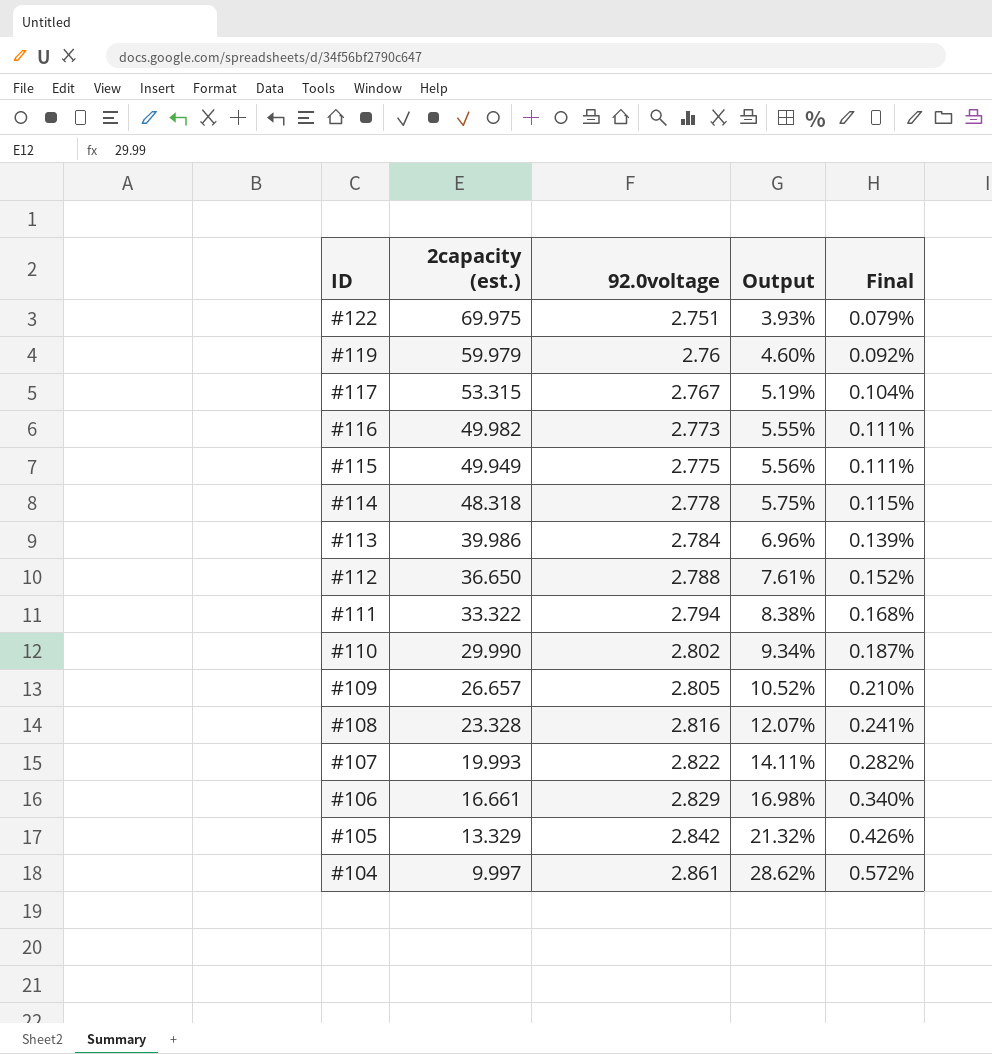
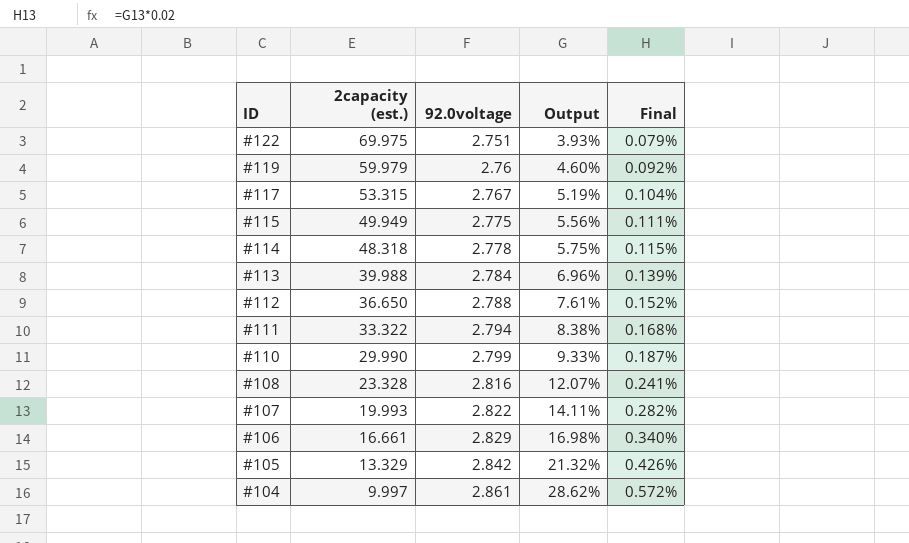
row #116: 49.982 | 2.773 | 5.55% | 0.111% -> none
row #109: 26.657 | 2.805 | 10.52% | 0.210% -> none
#113 | 2capacity (est.): 39.986 -> 39.988
#110 | 92.0voltage: 2.802 -> 2.799
#110 | Output: 9.34% -> 9.33%

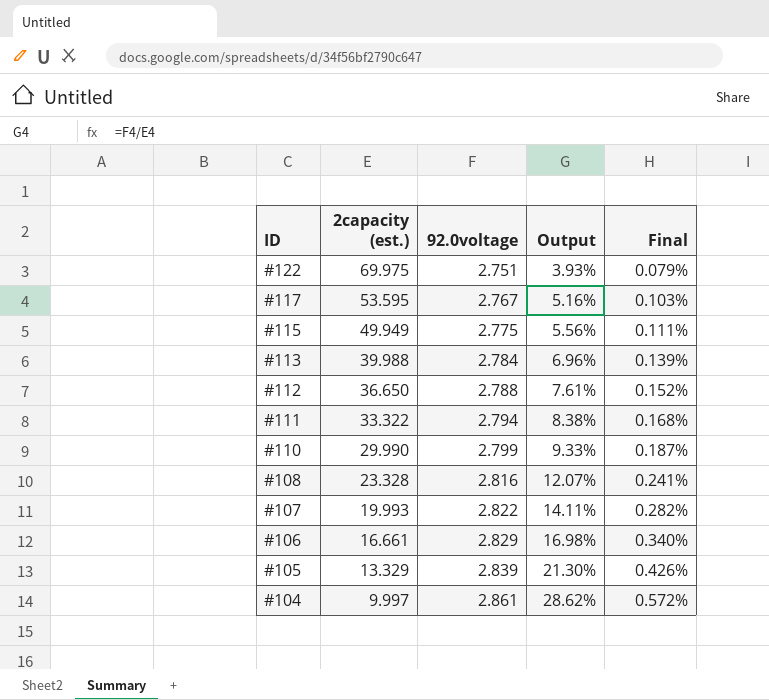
row #119: 59.979 | 2.76 | 4.60% | 0.092% -> none
row #114: 48.318 | 2.778 | 5.75% | 0.115% -> none
#117 | 2capacity (est.): 53.315 -> 53.595
#117 | Output: 5.19% -> 5.16%
#117 | Final: 0.104% -> 0.103%
#105 | 92.0voltage: 2.842 -> 2.839
#105 | Output: 21.32% -> 21.30%

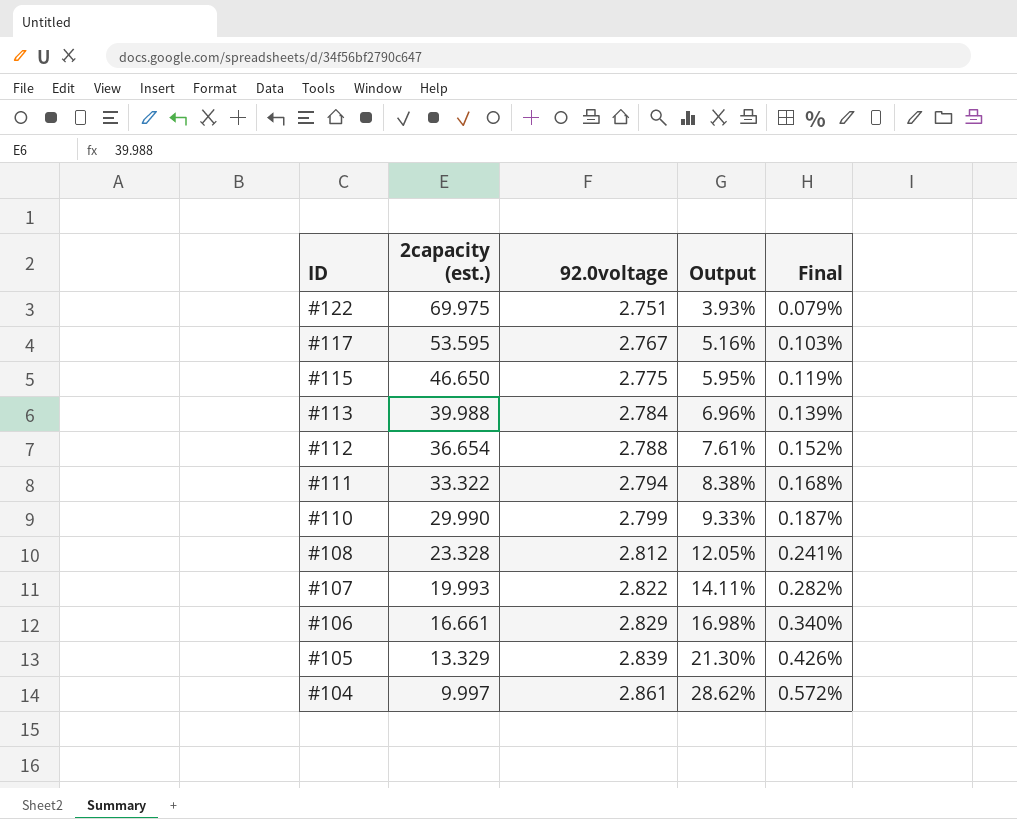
#115 | 2capacity (est.): 49.949 -> 46.650
#115 | Output: 5.56% -> 5.95%
#115 | Final: 0.111% -> 0.119%
#112 | 2capacity (est.): 36.650 -> 36.654
#108 | 92.0voltage: 2.816 -> 2.812
#108 | Output: 12.07% -> 12.05%

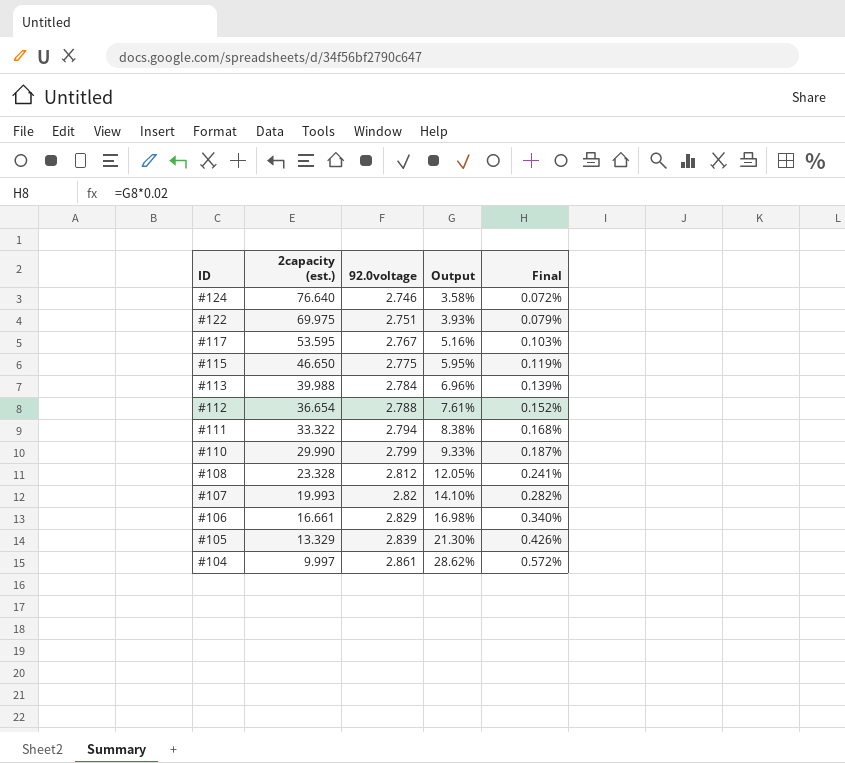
row #124: none -> 76.640 | 2.746 | 3.58% | 0.072%
#107 | 92.0voltage: 2.822 -> 2.82
#107 | Output: 14.11% -> 14.10%

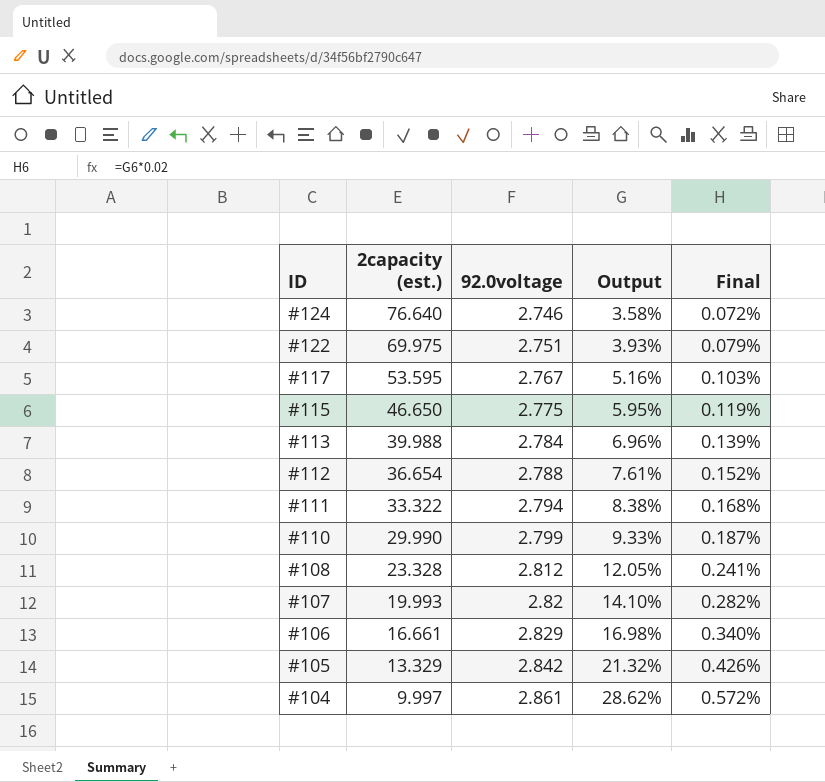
#105 | 92.0voltage: 2.839 -> 2.842
#105 | Output: 21.30% -> 21.32%

